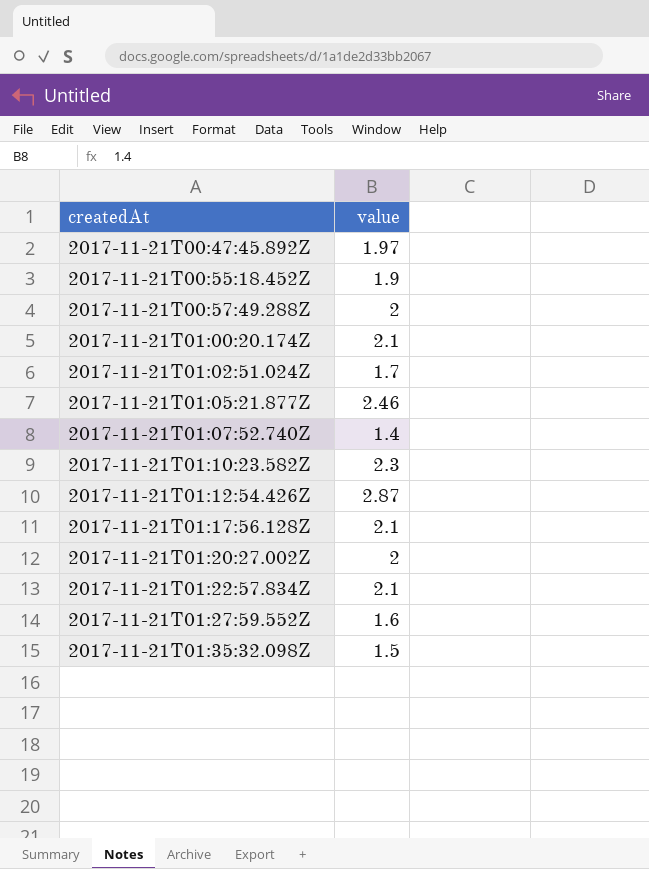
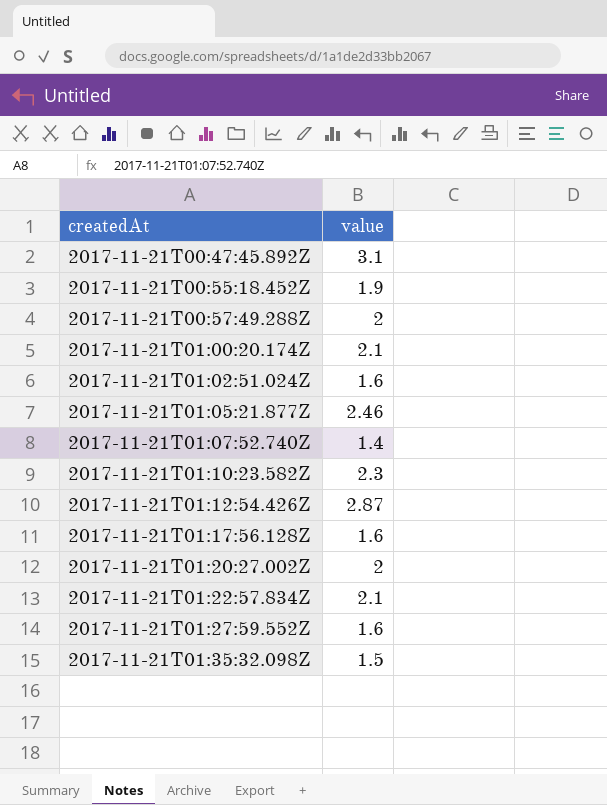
2017-11-21T00:47:45.892Z | value: 1.97 -> 3.1
2017-11-21T01:02:51.024Z | value: 1.7 -> 1.6
2017-11-21T01:17:56.128Z | value: 2.1 -> 1.6

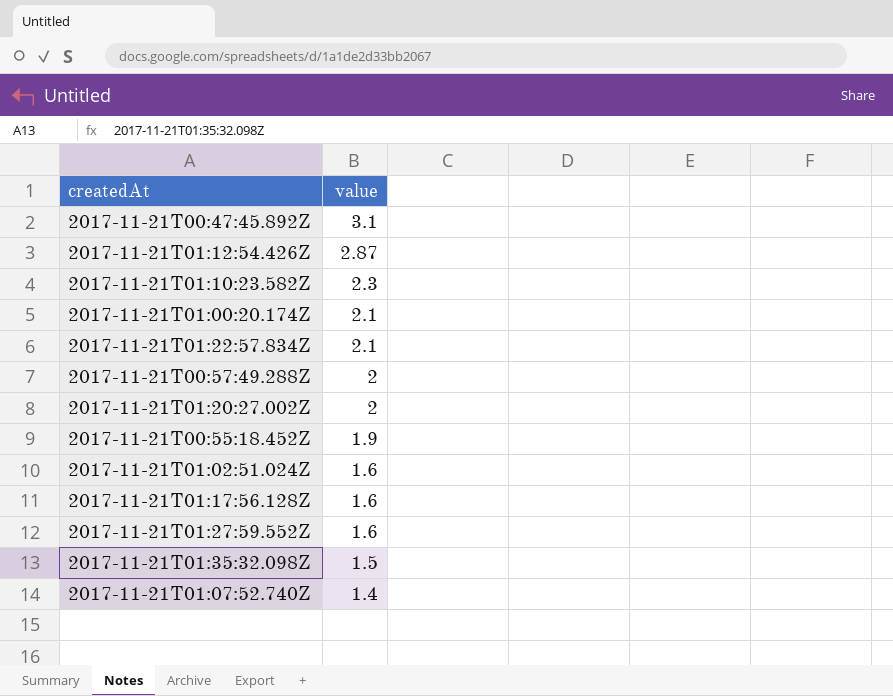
row order: createdAt ascending -> value descending
row 2017-11-21T01:05:21.877Z: 2.46 -> none

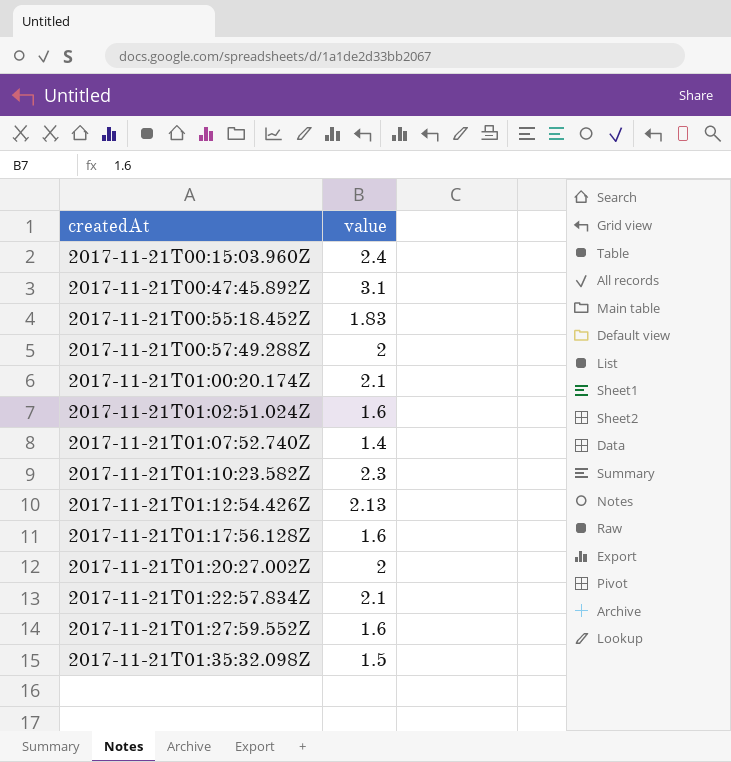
row order: value descending -> createdAt ascending
row 2017-11-21T00:15:03.960Z: none -> 2.4
2017-11-21T00:55:18.452Z | value: 1.9 -> 1.83
2017-11-21T01:12:54.426Z | value: 2.87 -> 2.13

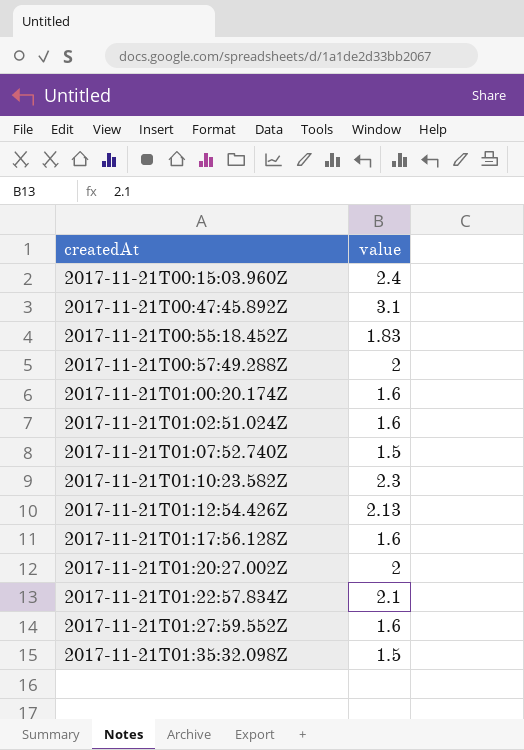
2017-11-21T01:00:20.174Z | value: 2.1 -> 1.6
2017-11-21T01:07:52.740Z | value: 1.4 -> 1.5

